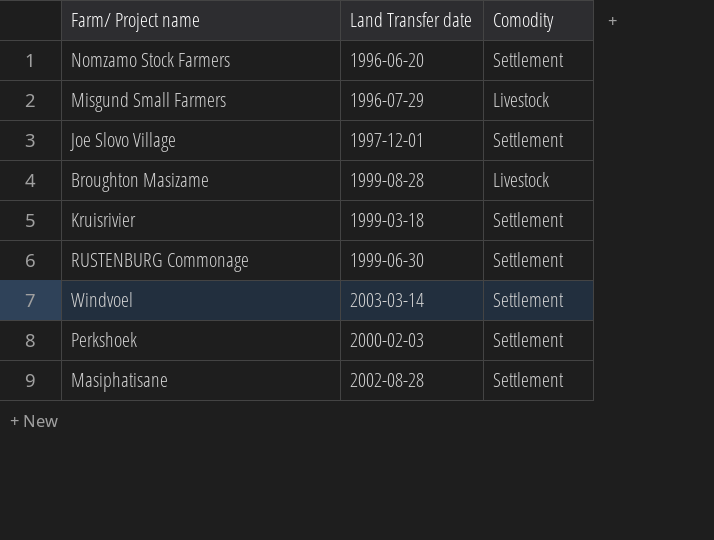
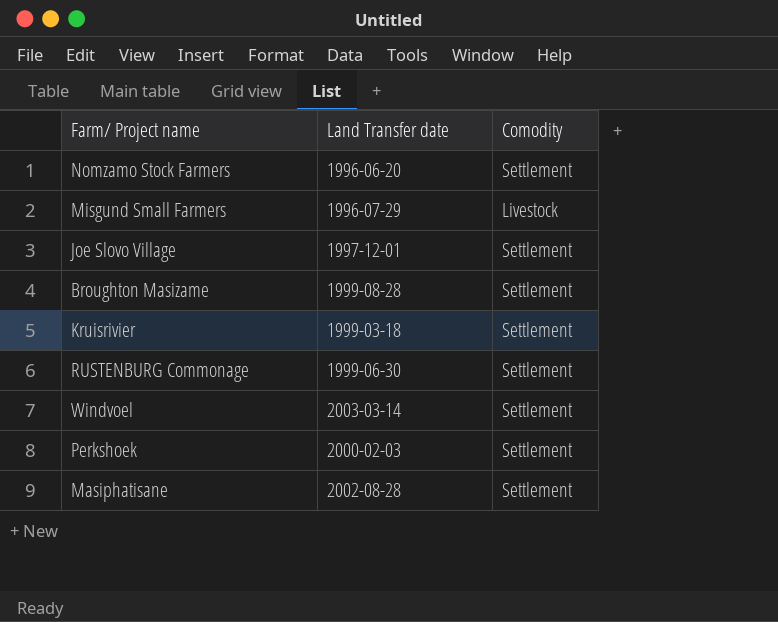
Broughton Masizame | Comodity: Livestock -> Settlement

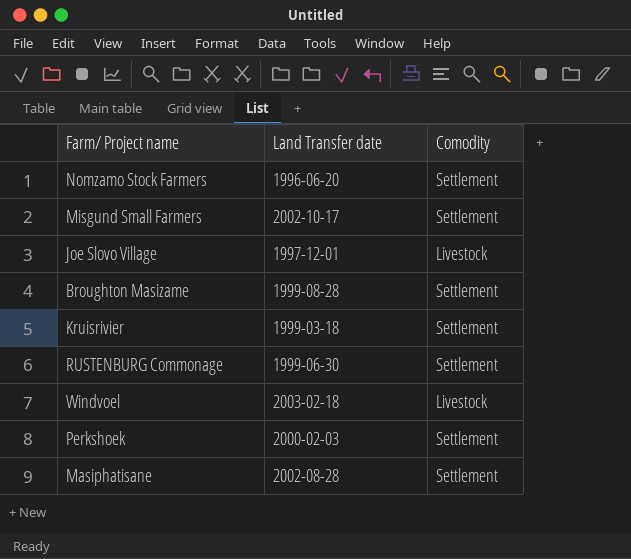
Misgund Small Farmers | Land Transfer date: 1996-07-29 -> 2002-10-17
Misgund Small Farmers | Comodity: Livestock -> Settlement
Joe Slovo Village | Comodity: Settlement -> Livestock
Windvoel | Land Transfer date: 2003-03-14 -> 2003-02-18
Windvoel | Comodity: Settlement -> Livestock

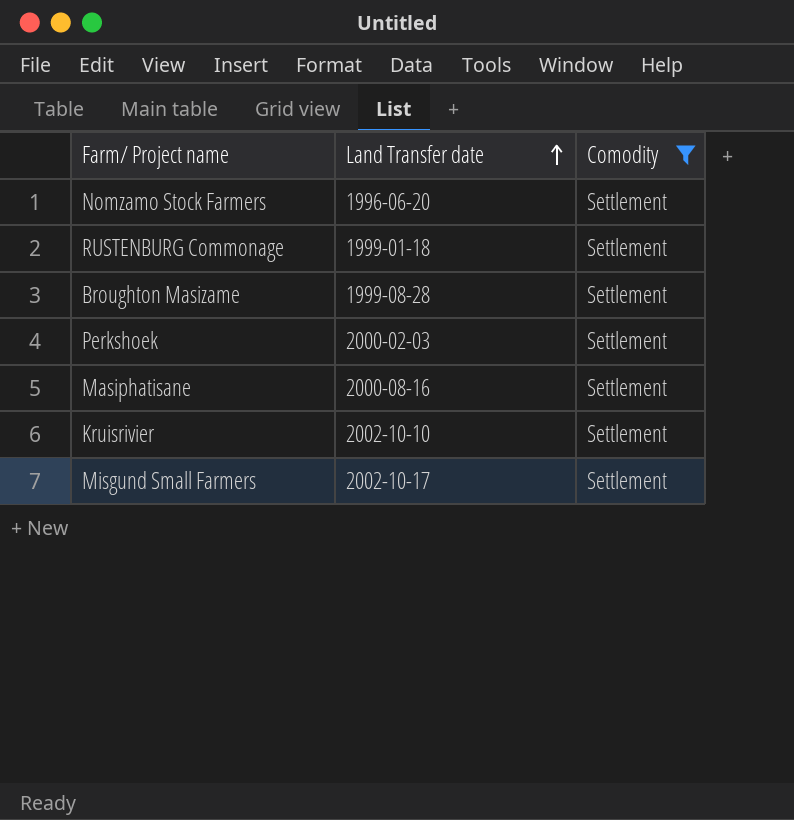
filter: none -> Comodity = Settlement
row order: none -> Land Transfer date ascending
RUSTENBURG Commonage | Land Transfer date: 1999-06-30 -> 1999-01-18
Masiphatisane | Land Transfer date: 2002-08-28 -> 2000-08-16
Kruisrivier | Land Transfer date: 1999-03-18 -> 2002-10-10

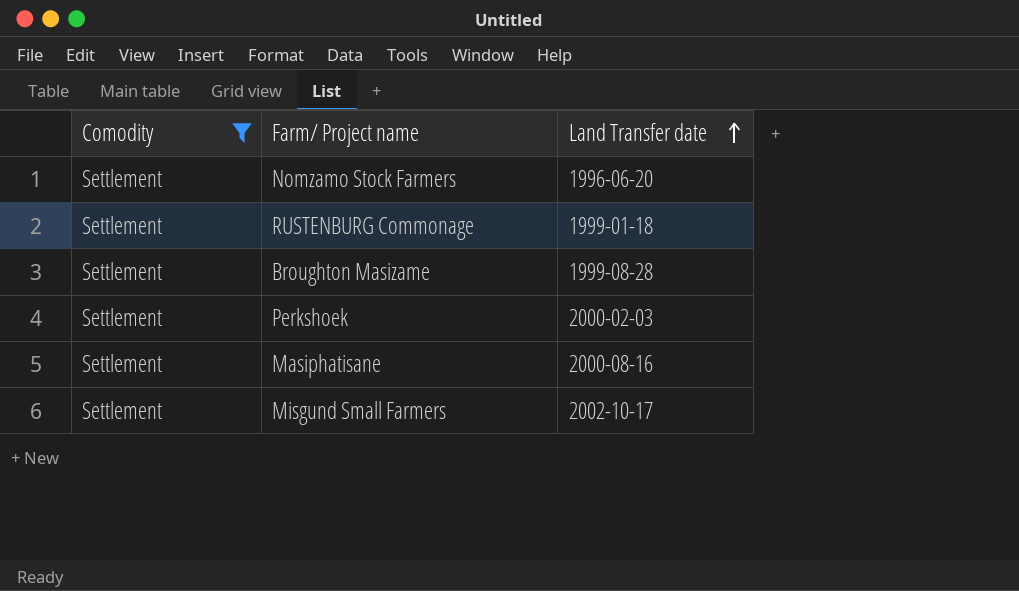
column Comodity | position: 3 -> 1
row Kruisrivier: 2002-10-10 | Settlement -> none

